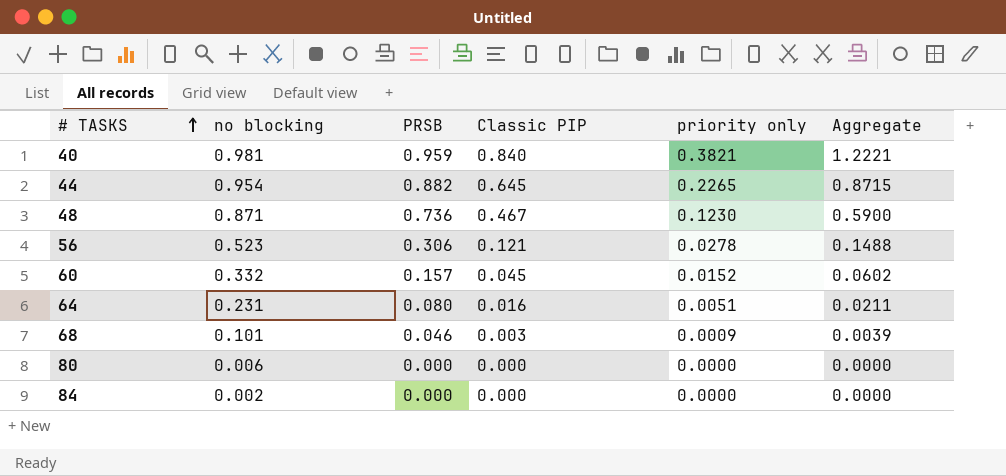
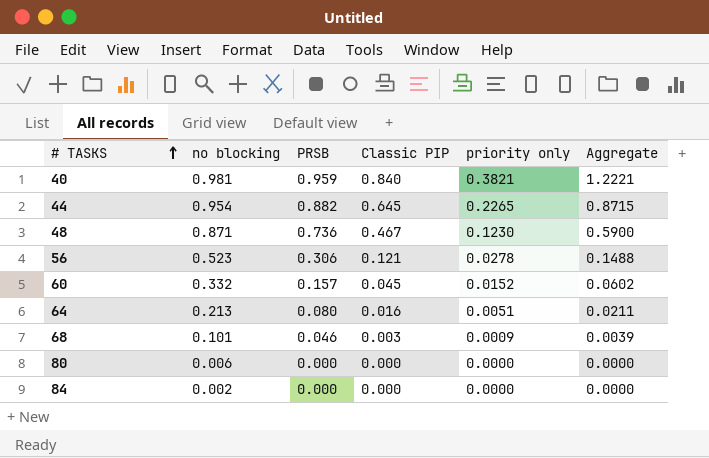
64 | no blocking: 0.231 -> 0.213

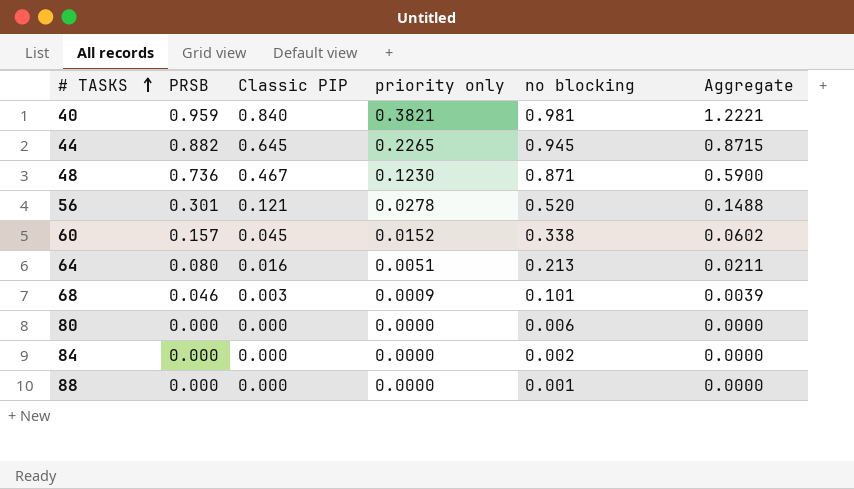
column no blocking | position: 2 -> 5
44 | no blocking: 0.954 -> 0.945
56 | PRSB: 0.306 -> 0.301
56 | no blocking: 0.523 -> 0.520
60 | no blocking: 0.332 -> 0.338
row 88: none -> 0.000 | 0.000 | 0.0000 | 0.001 | 0.0000

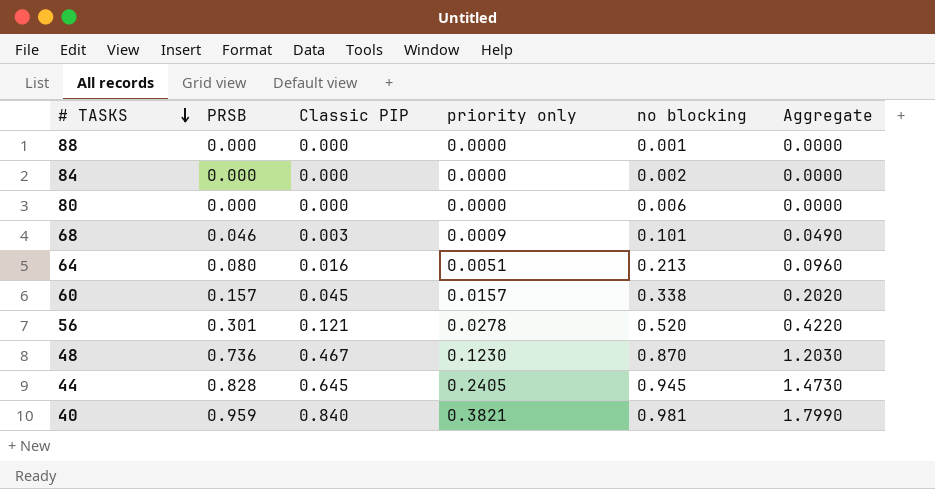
row order: # TASKS ascending -> # TASKS descending
column Aggregate | formula: [Classic PIP] + [priority only] -> [PRSB] + [Classic PIP]
60 | priority only: 0.0152 -> 0.0157
48 | no blocking: 0.871 -> 0.870
44 | PRSB: 0.882 -> 0.828
44 | priority only: 0.2265 -> 0.2405

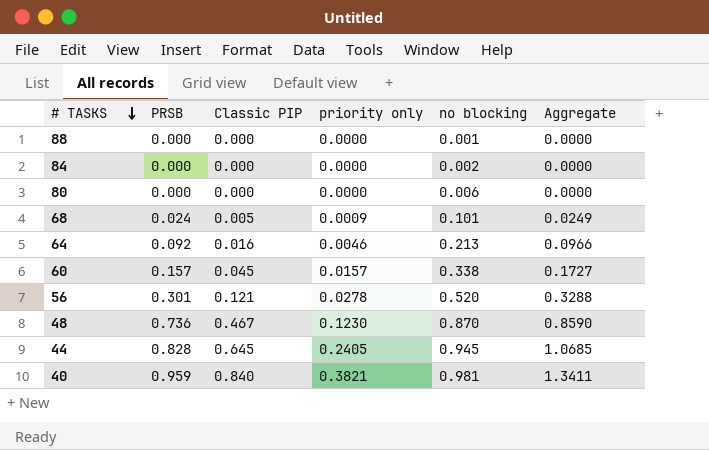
column Aggregate | formula: [PRSB] + [Classic PIP] -> [PRSB] + [priority only]
68 | PRSB: 0.046 -> 0.024
68 | Classic PIP: 0.003 -> 0.005
64 | PRSB: 0.080 -> 0.092
64 | priority only: 0.0051 -> 0.0046

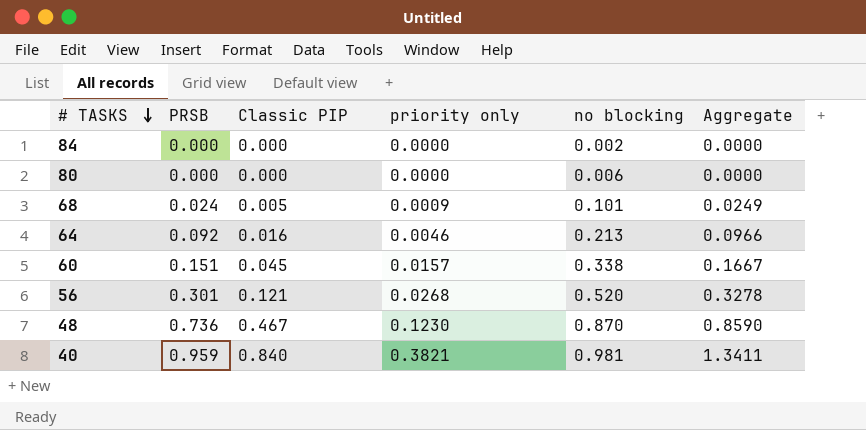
row 88: 0.000 | 0.000 | 0.0000 | 0.001 | 0.0000 -> none
row 44: 0.828 | 0.645 | 0.2405 | 0.945 | 1.0685 -> none
60 | PRSB: 0.157 -> 0.151
60 | Aggregate: 0.1727 -> 0.1667
56 | priority only: 0.0278 -> 0.0268
56 | Aggregate: 0.3288 -> 0.3278

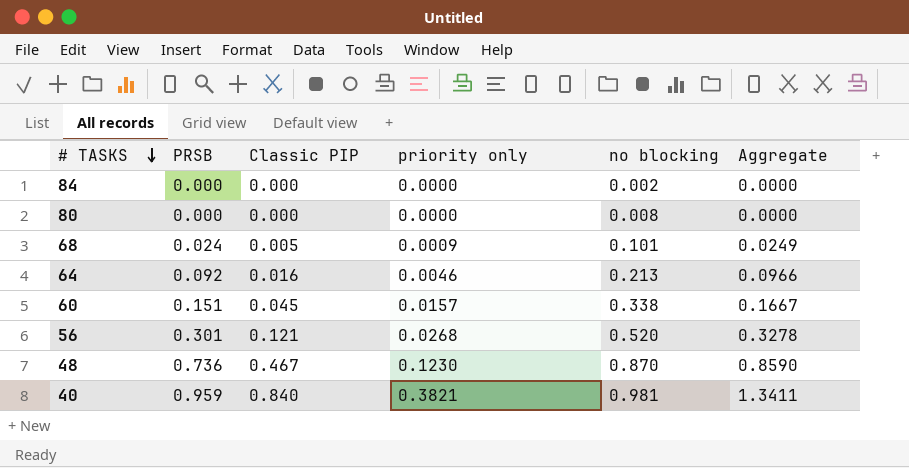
80 | no blocking: 0.006 -> 0.008

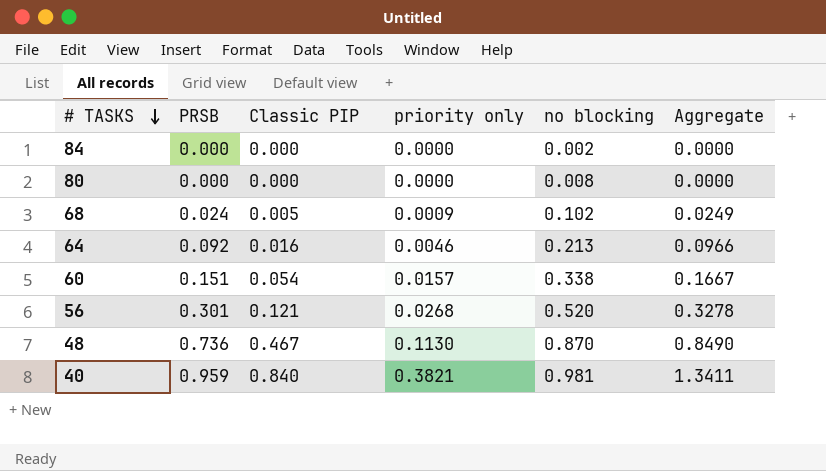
68 | no blocking: 0.101 -> 0.102
60 | Classic PIP: 0.045 -> 0.054
48 | priority only: 0.1230 -> 0.1130
48 | Aggregate: 0.8590 -> 0.8490

